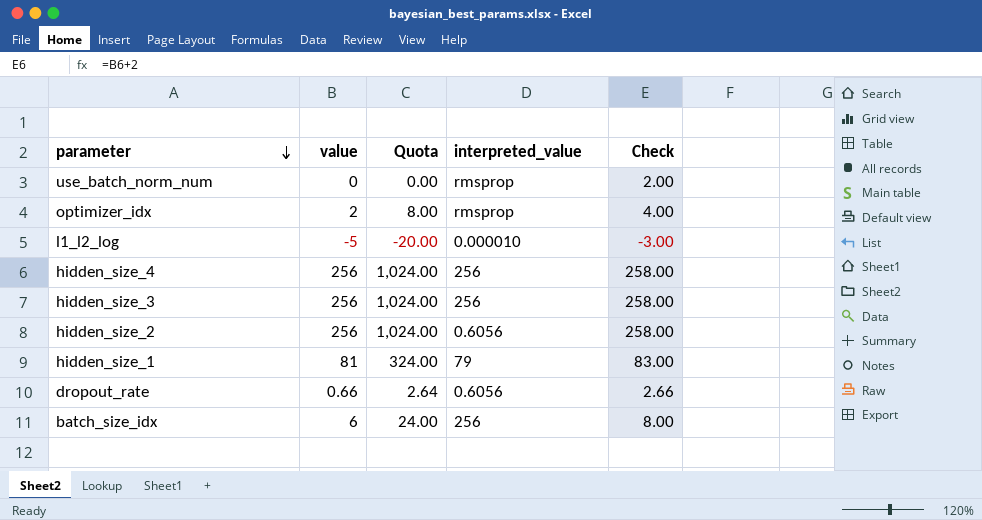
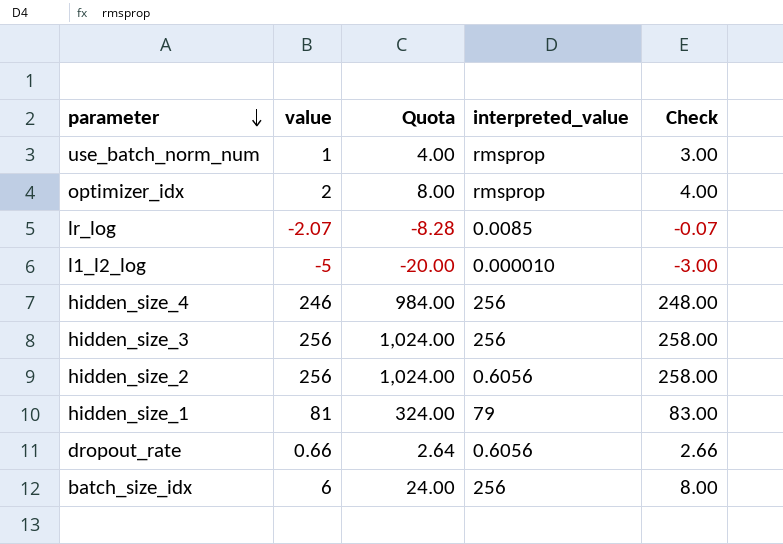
use_batch_norm_num | value: 0 -> 1
use_batch_norm_num | Quota: 0.00 -> 4.00
use_batch_norm_num | Check: 2.00 -> 3.00
row lr_log: none -> -2.07 | -8.28 | 0.0085 | -0.07
hidden_size_4 | value: 256 -> 246
hidden_size_4 | Quota: 1,024.00 -> 984.00
hidden_size_4 | Check: 258.00 -> 248.00

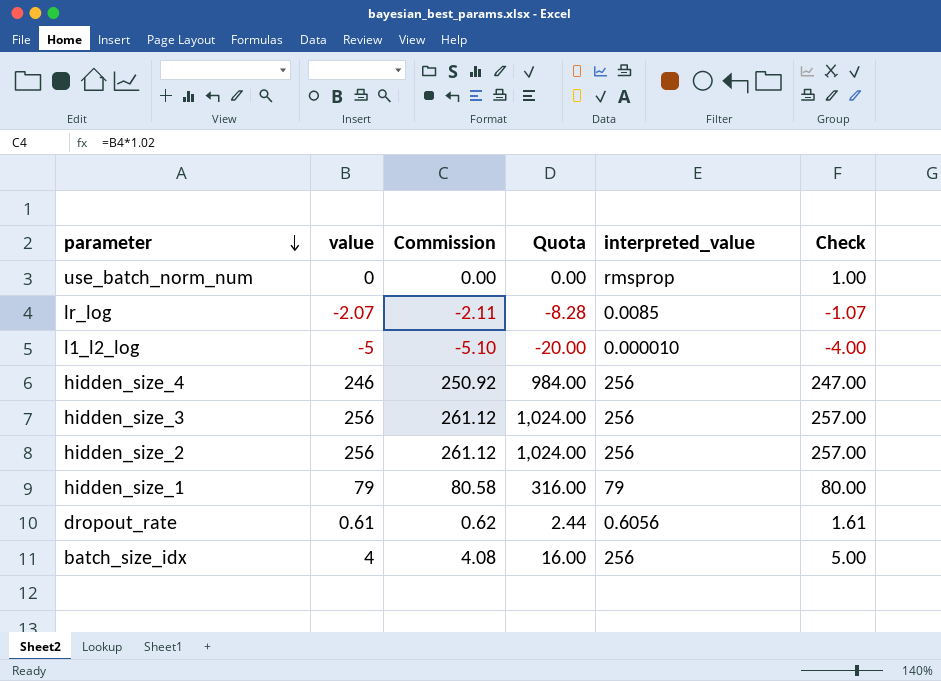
column Commission | formula: none -> [value] * 1.02
column Check | formula: [value] + 2 -> [value] + 1
row optimizer_idx: 2 | 8.00 | rmsprop | 4.00 -> none
use_batch_norm_num | value: 1 -> 0
use_batch_norm_num | Quota: 4.00 -> 0.00
hidden_size_2 | interpreted_value: 0.6056 -> 256
hidden_size_1 | value: 81 -> 79
hidden_size_1 | Quota: 324.00 -> 316.00
dropout_rate | value: 0.66 -> 0.61
dropout_rate | Quota: 2.64 -> 2.44
batch_size_idx | value: 6 -> 4
batch_size_idx | Quota: 24.00 -> 16.00

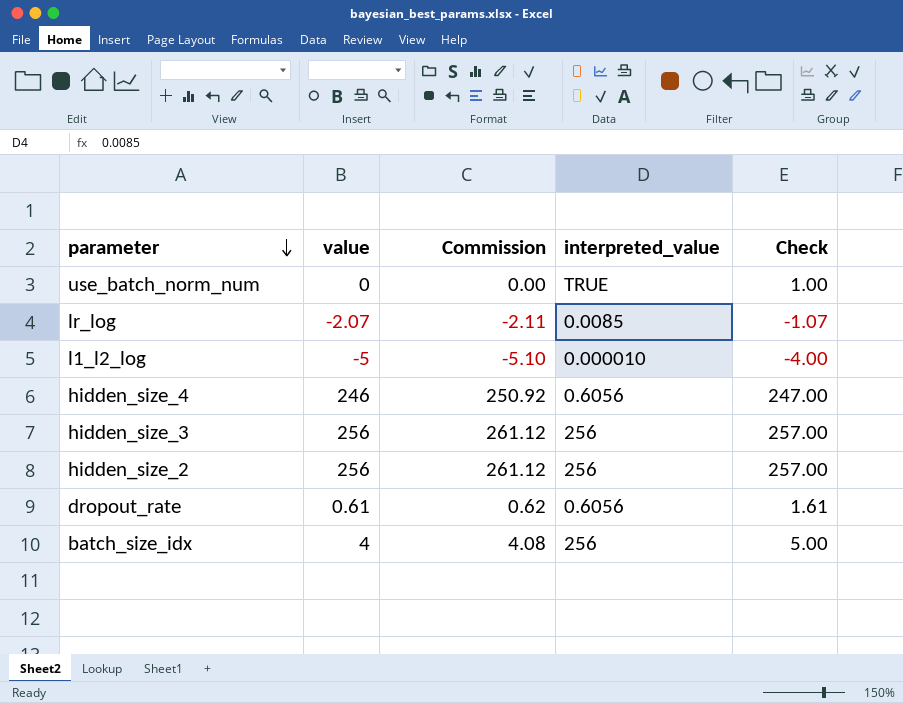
column Quota | formula: [value] * 4 -> none
row hidden_size_1: 79 | 80.58 | 316.00 | 79 | 80.00 -> none
use_batch_norm_num | interpreted_value: rmsprop -> TRUE
hidden_size_4 | interpreted_value: 256 -> 0.6056

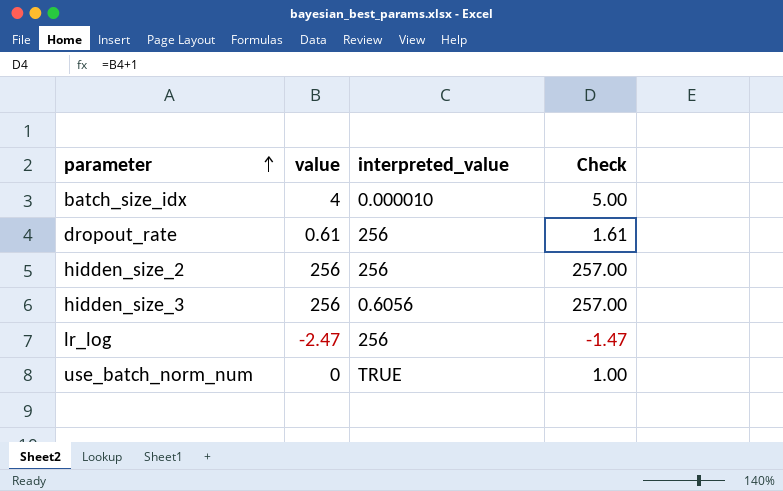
row order: parameter descending -> parameter ascending
column Commission | formula: [value] * 1.02 -> none
row l1_l2_log: -5 | -5.10 | 0.000010 | -4.00 -> none
row hidden_size_4: 246 | 250.92 | 0.6056 | 247.00 -> none
batch_size_idx | interpreted_value: 256 -> 0.000010
dropout_rate | interpreted_value: 0.6056 -> 256
hidden_size_3 | interpreted_value: 256 -> 0.6056
lr_log | value: -2.07 -> -2.47
lr_log | interpreted_value: 0.0085 -> 256
lr_log | Check: -1.07 -> -1.47

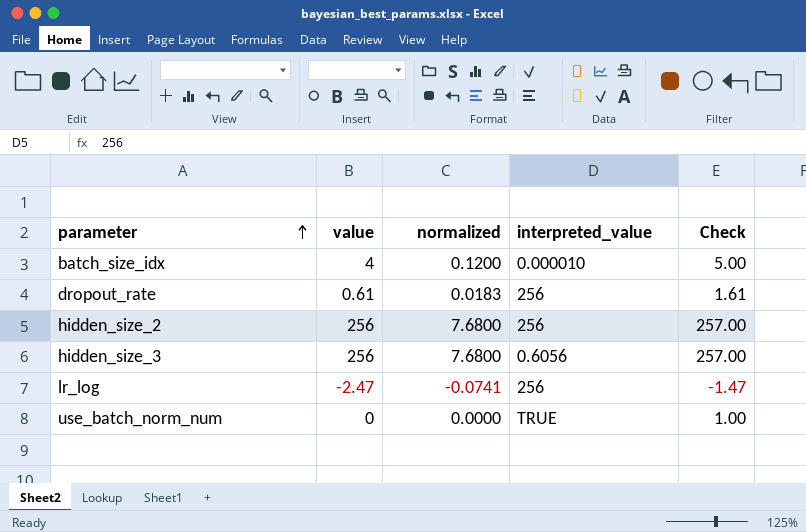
column normalized | formula: none -> [value] * 0.03

